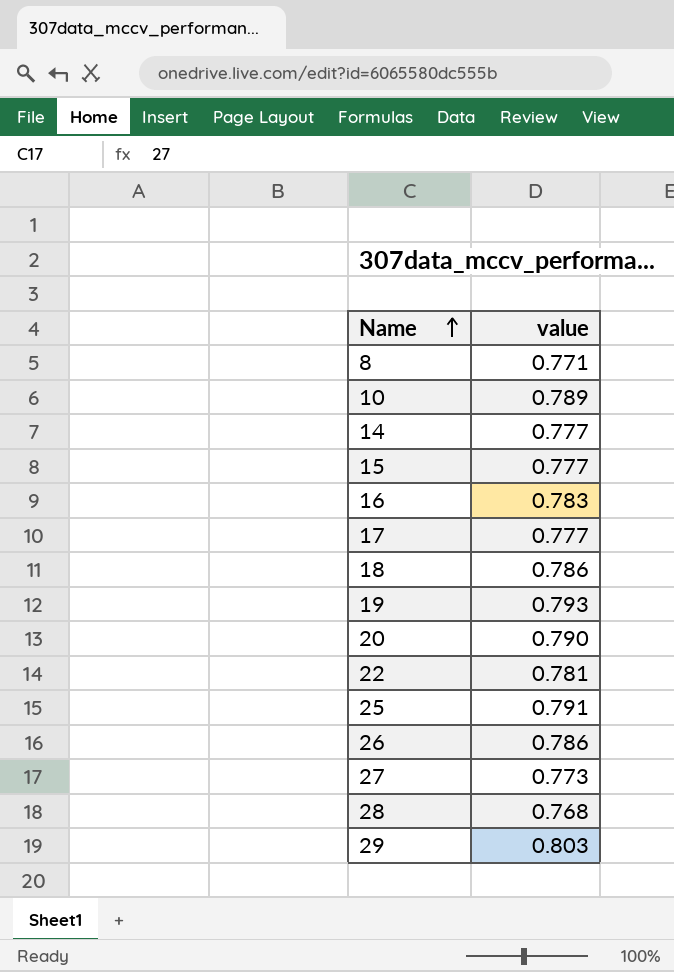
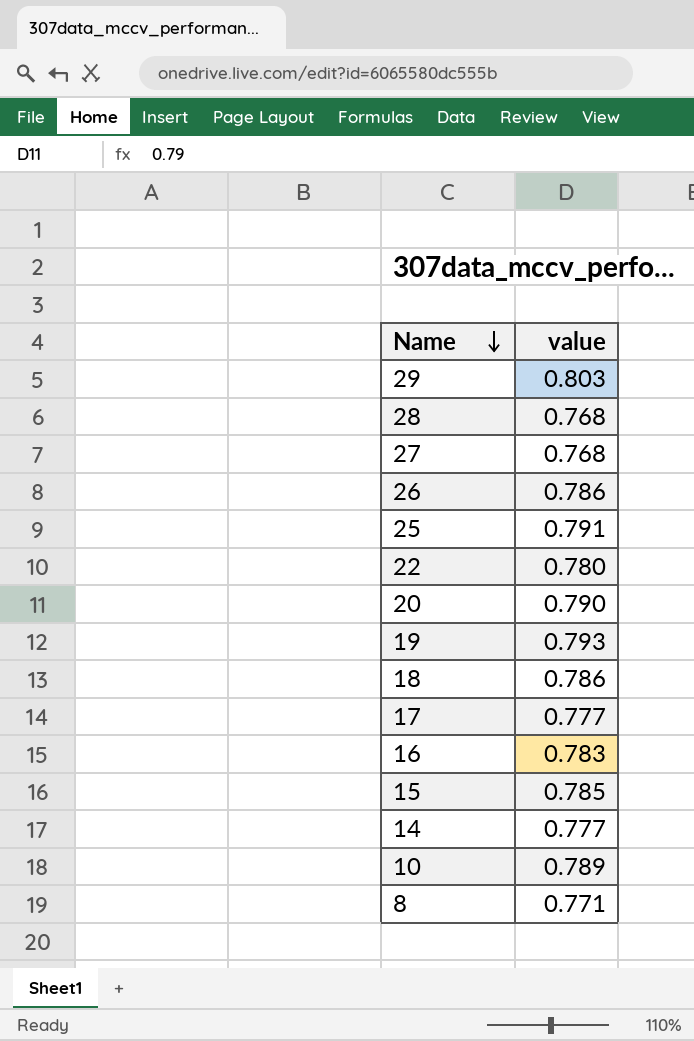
row order: Name ascending -> Name descending
27 | value: 0.773 -> 0.768
22 | value: 0.781 -> 0.780
15 | value: 0.777 -> 0.785

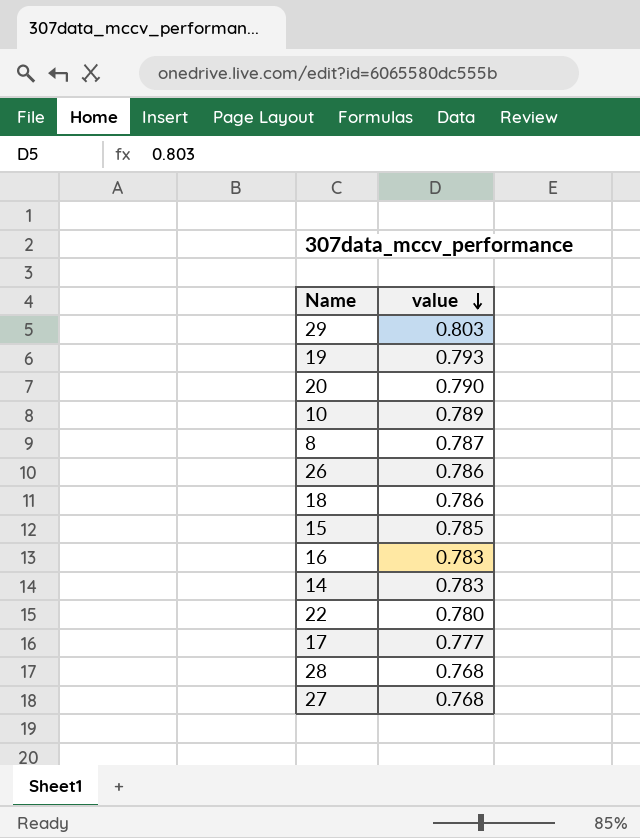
row order: Name descending -> value descending
row 25: 0.791 -> none
8 | value: 0.771 -> 0.787
14 | value: 0.777 -> 0.783

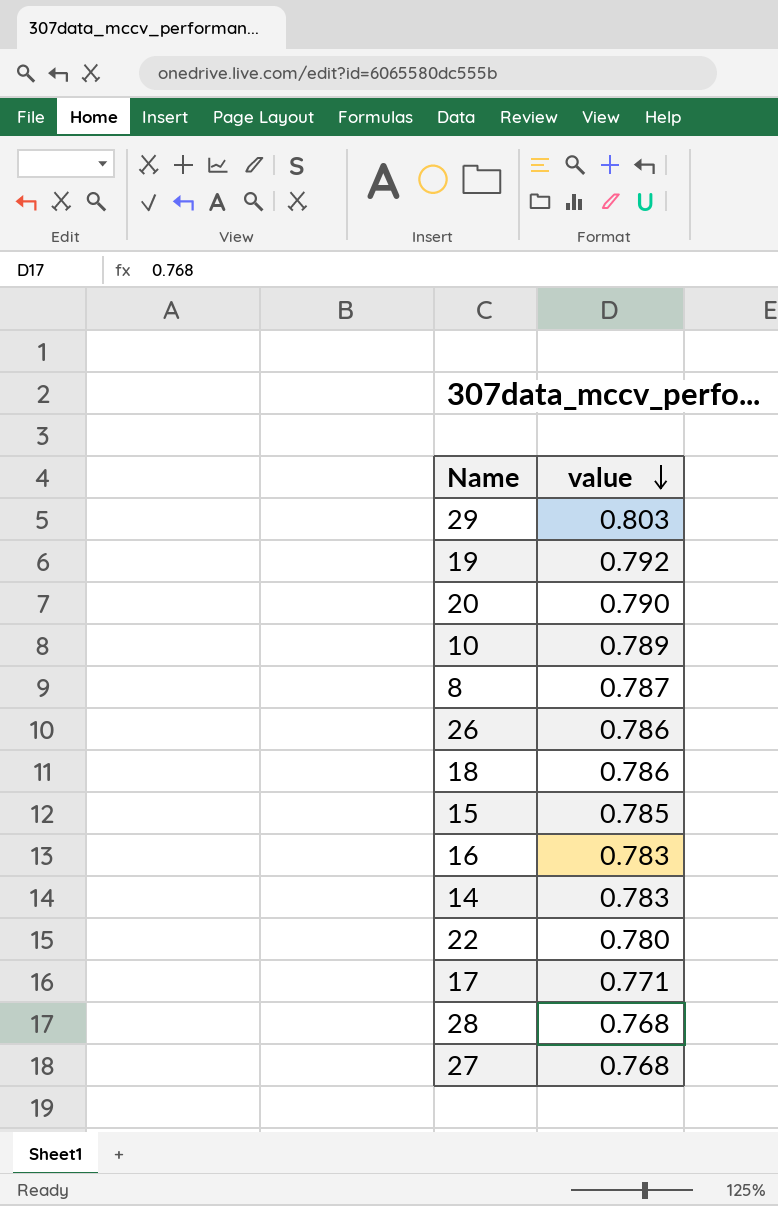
19 | value: 0.793 -> 0.792
17 | value: 0.777 -> 0.771

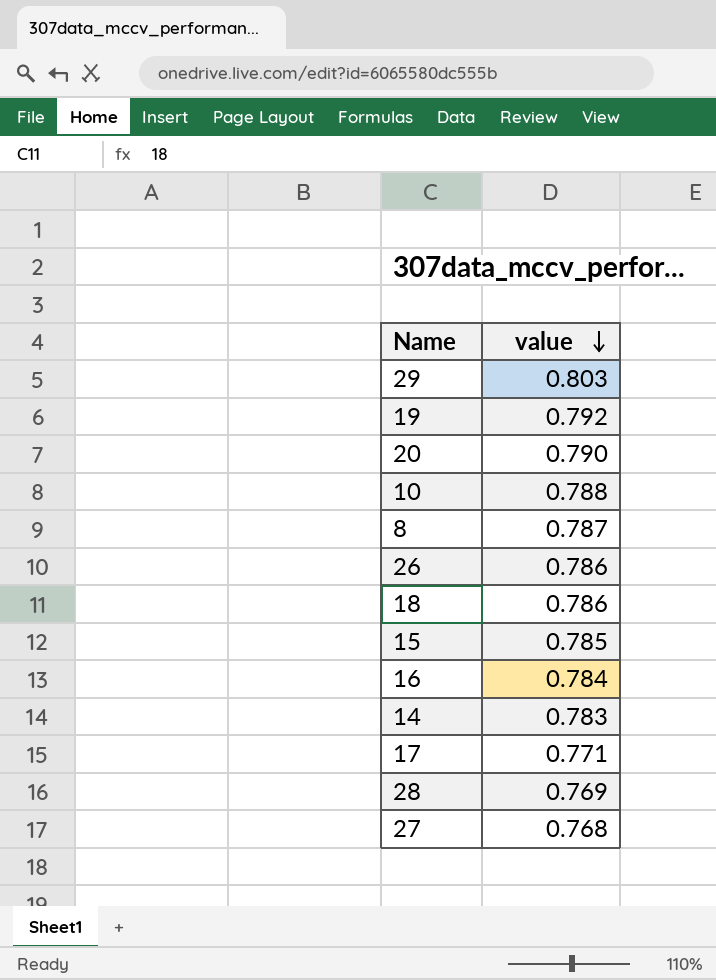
row 22: 0.780 -> none
10 | value: 0.789 -> 0.788
16 | value: 0.783 -> 0.784
28 | value: 0.768 -> 0.769

